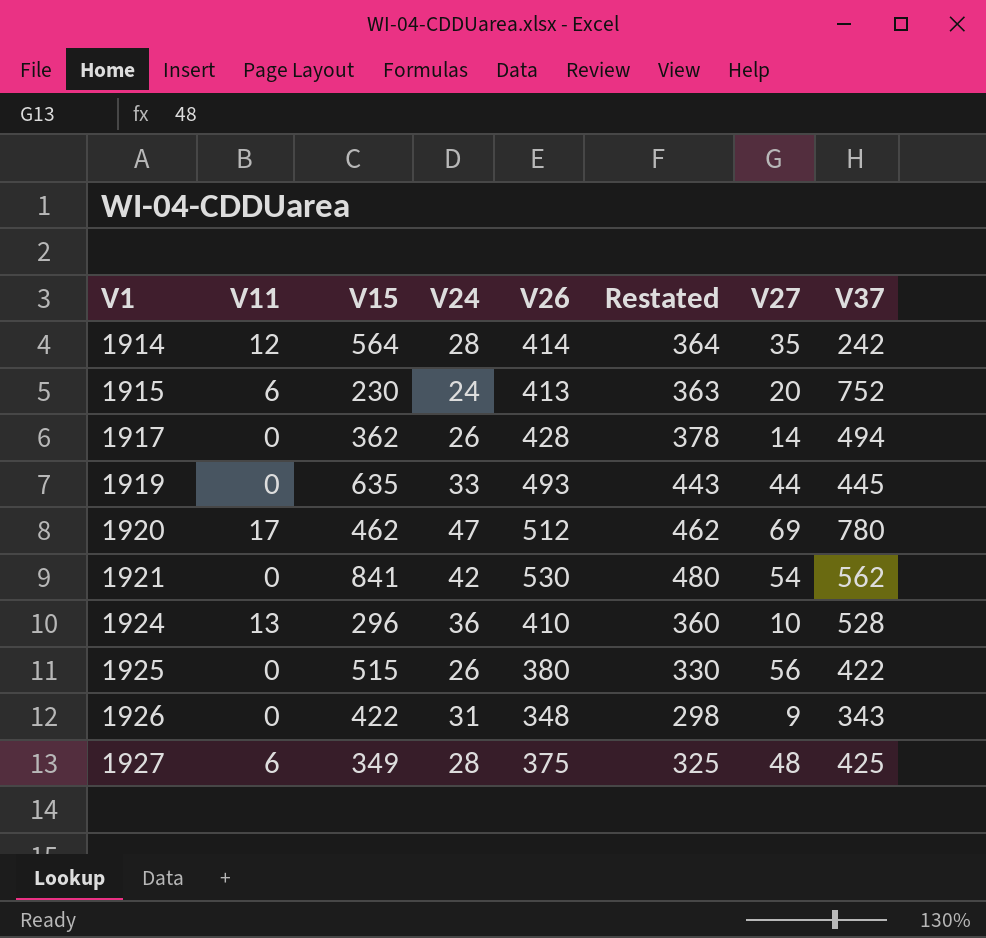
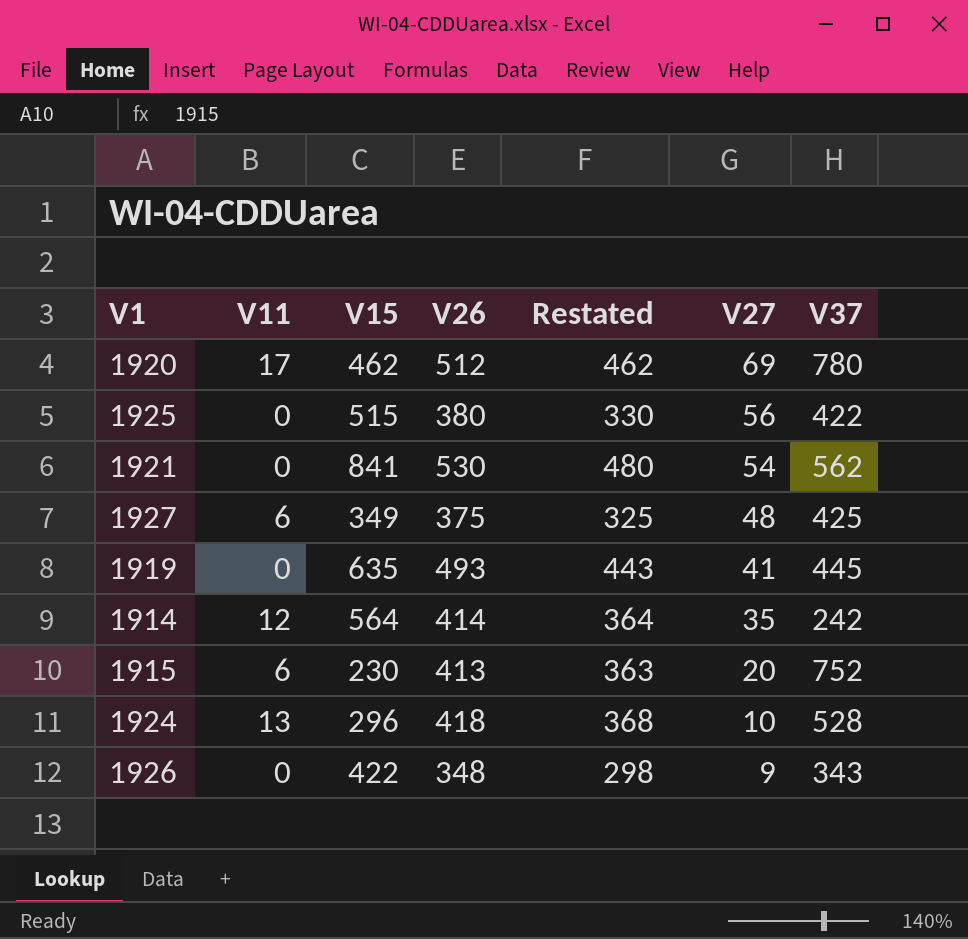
row order: V1 ascending -> V27 descending
column V24 | position: 4 -> none
row 1917: 0 | 362 | 26 | 428 | 378 | 14 | 494 -> none
1919 | V27: 44 -> 41
1924 | V26: 410 -> 418
1924 | Restated: 360 -> 368

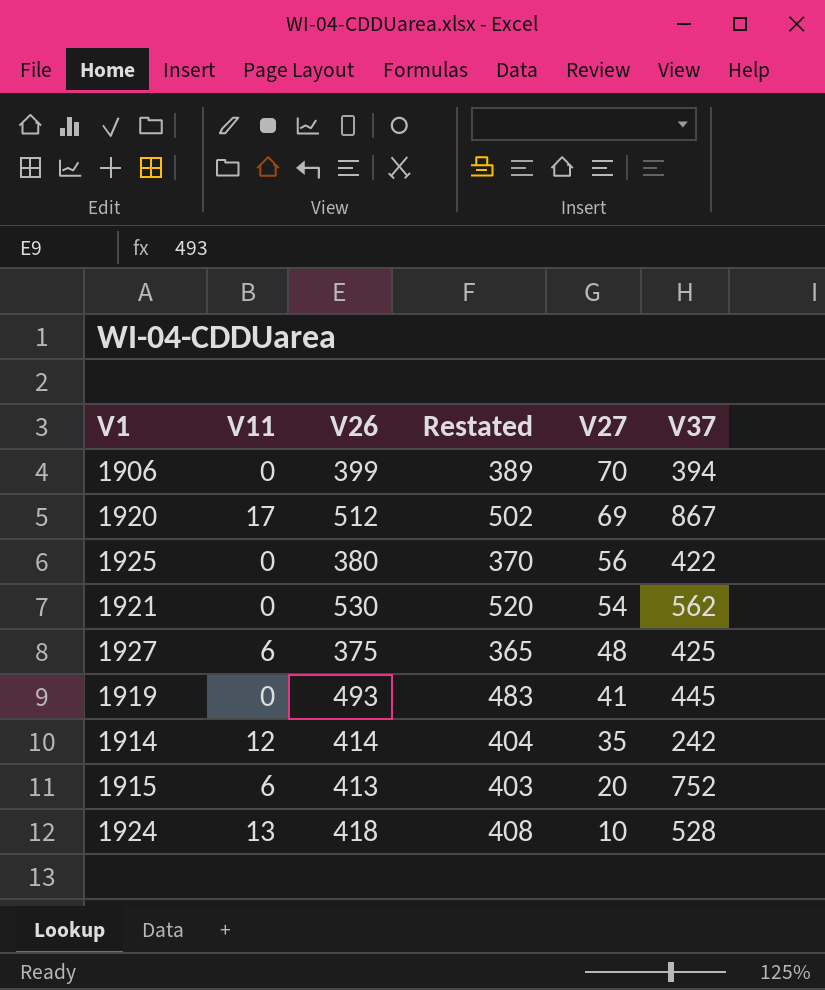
column V15 | position: 3 -> none
column Restated | formula: [V26] - 50 -> [V26] - 10
row 1926: 0 | 422 | 348 | 298 | 9 | 343 -> none
row 1906: none -> 0 | 399 | 389 | 70 | 394
1920 | V37: 780 -> 867

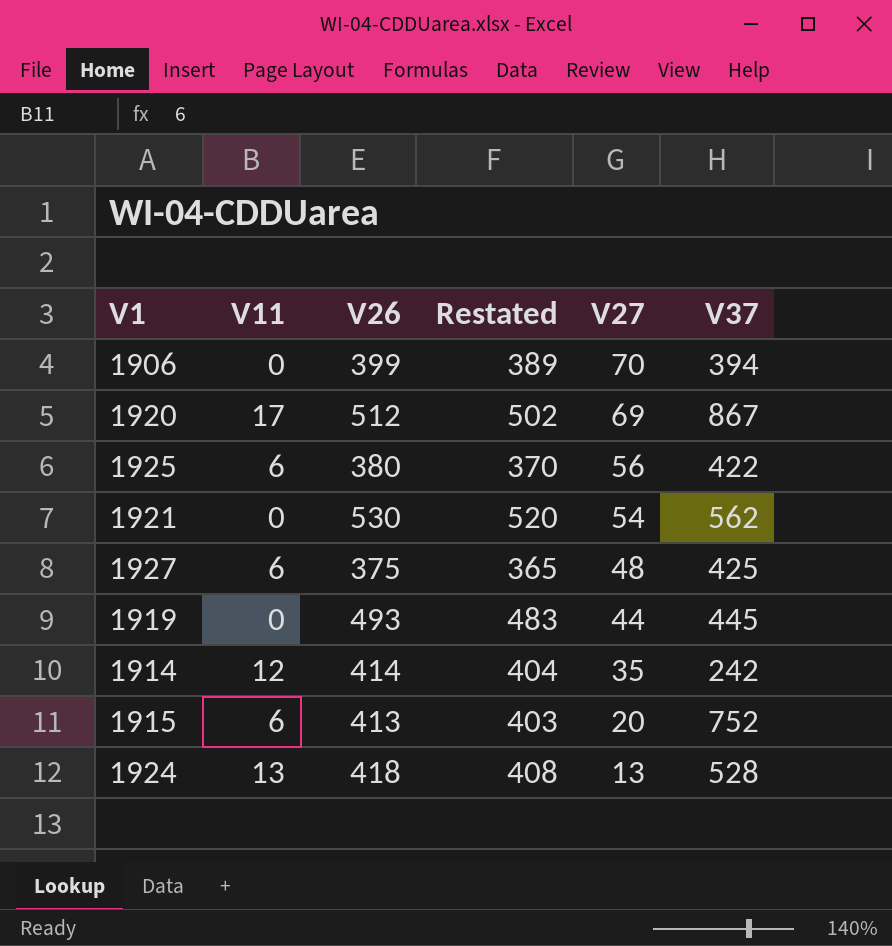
1925 | V11: 0 -> 6
1919 | V27: 41 -> 44
1924 | V27: 10 -> 13

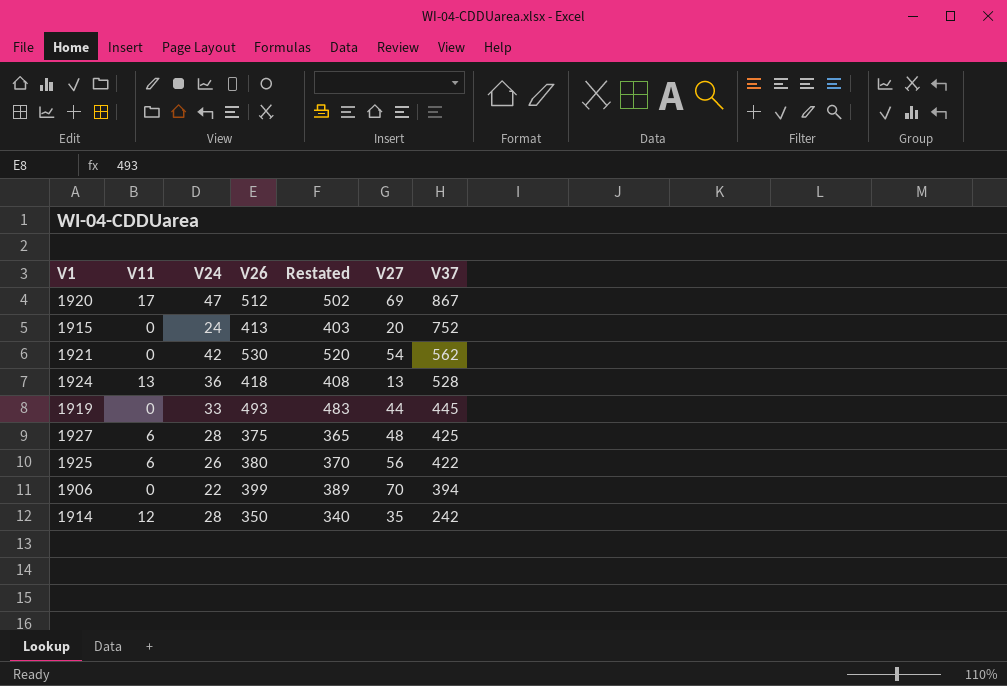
row order: V27 descending -> V37 descending
column V24 | position: none -> 3
1915 | V11: 6 -> 0
1914 | V26: 414 -> 350
1914 | Restated: 404 -> 340

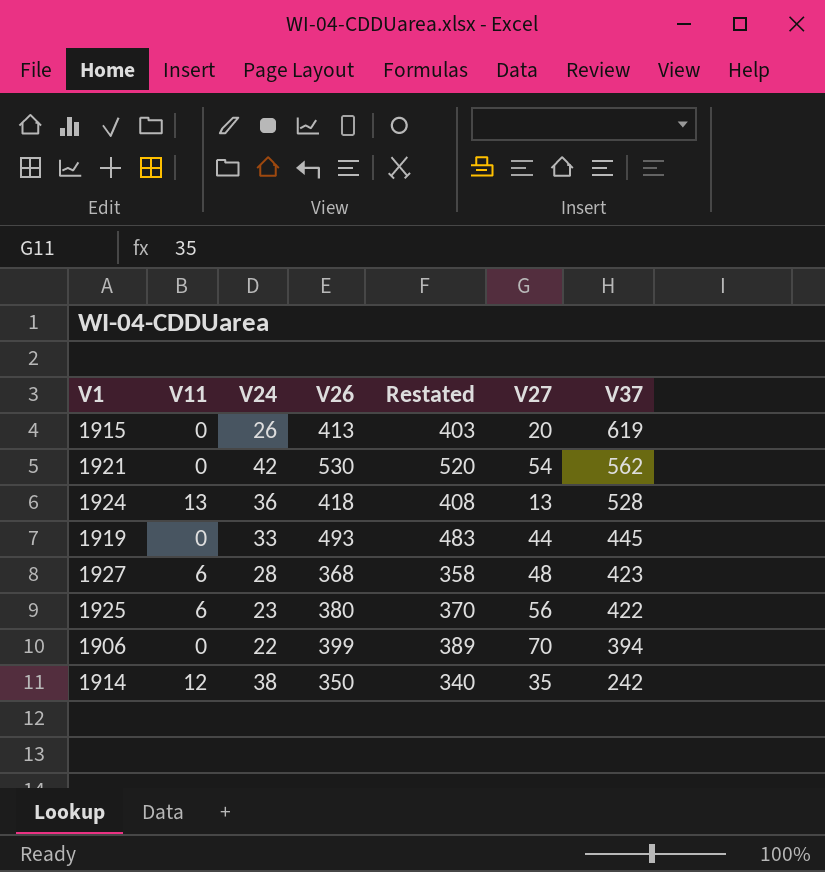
row 1920: 17 | 47 | 512 | 502 | 69 | 867 -> none
1915 | V24: 24 -> 26
1915 | V37: 752 -> 619
1927 | V26: 375 -> 368
1927 | Restated: 365 -> 358
1927 | V37: 425 -> 423
1925 | V24: 26 -> 23
1914 | V24: 28 -> 38

